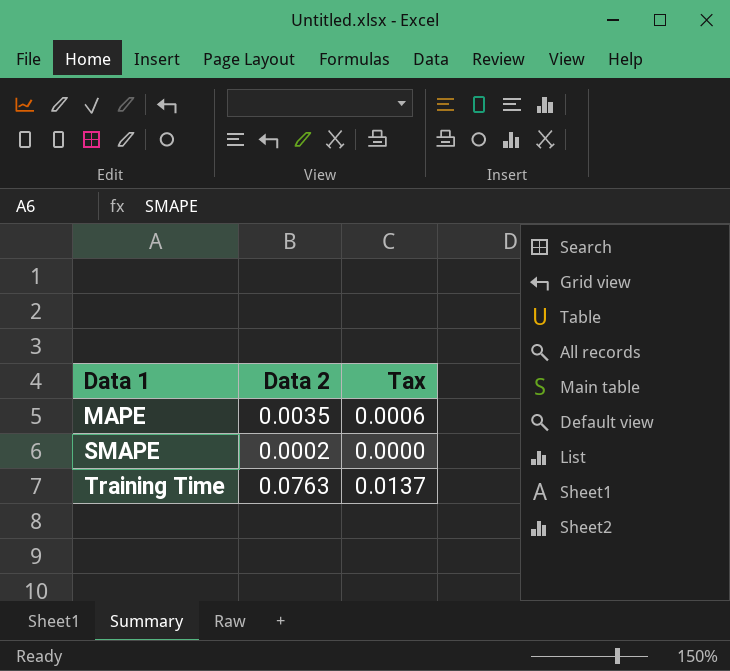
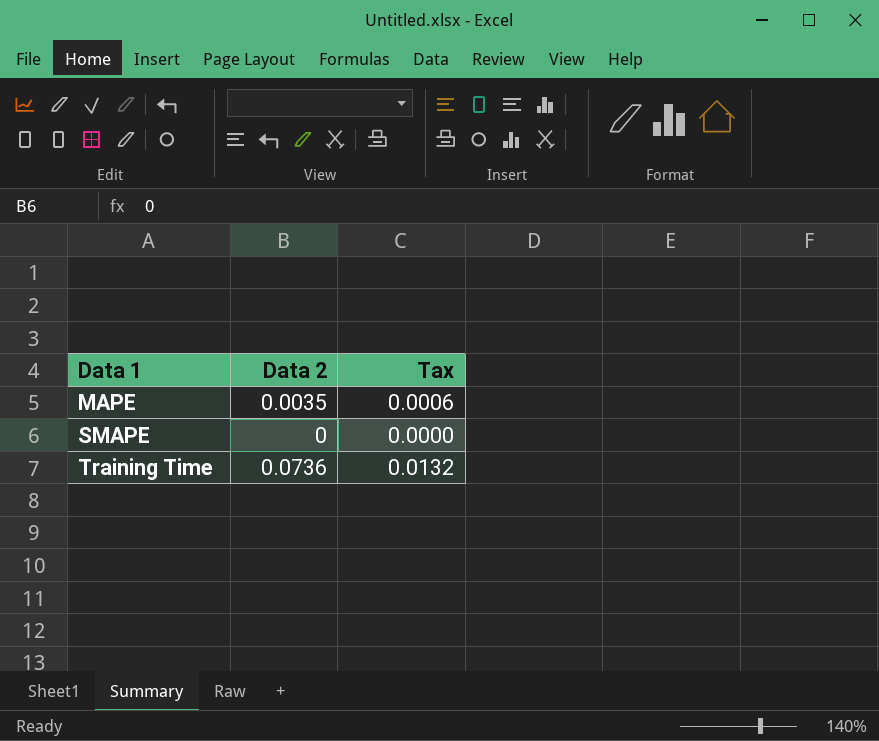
SMAPE | Data 2: 0.0002 -> 0
Training Time | Data 2: 0.0763 -> 0.0736
Training Time | Tax: 0.0137 -> 0.0132

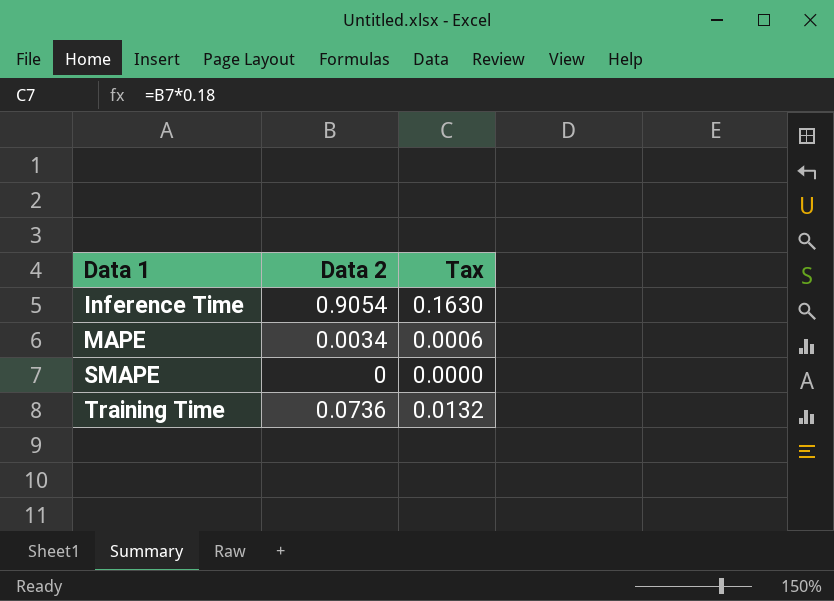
row Inference Time: none -> 0.9054 | 0.1630
MAPE | Data 2: 0.0035 -> 0.0034

